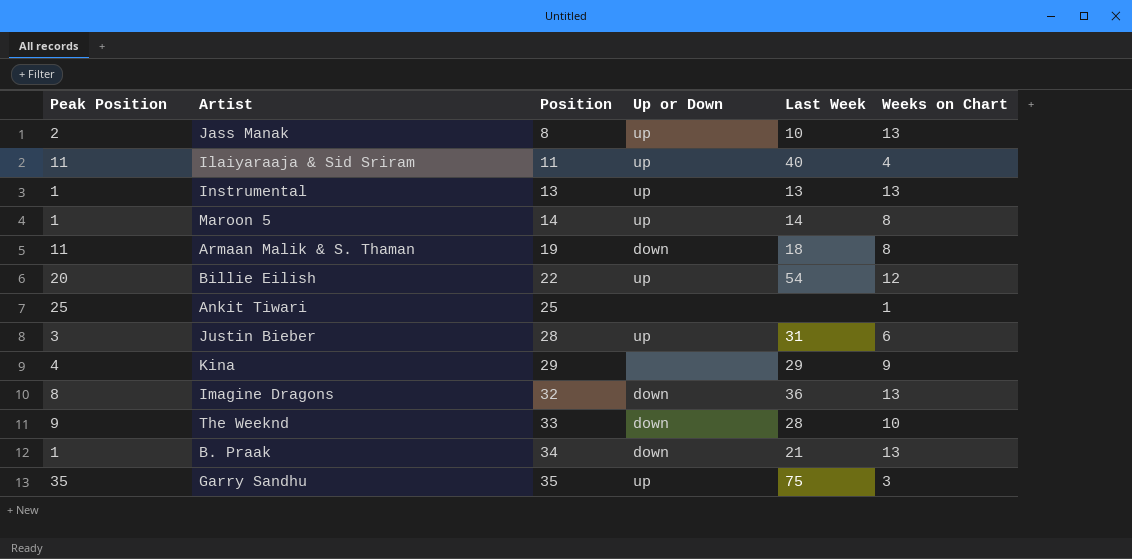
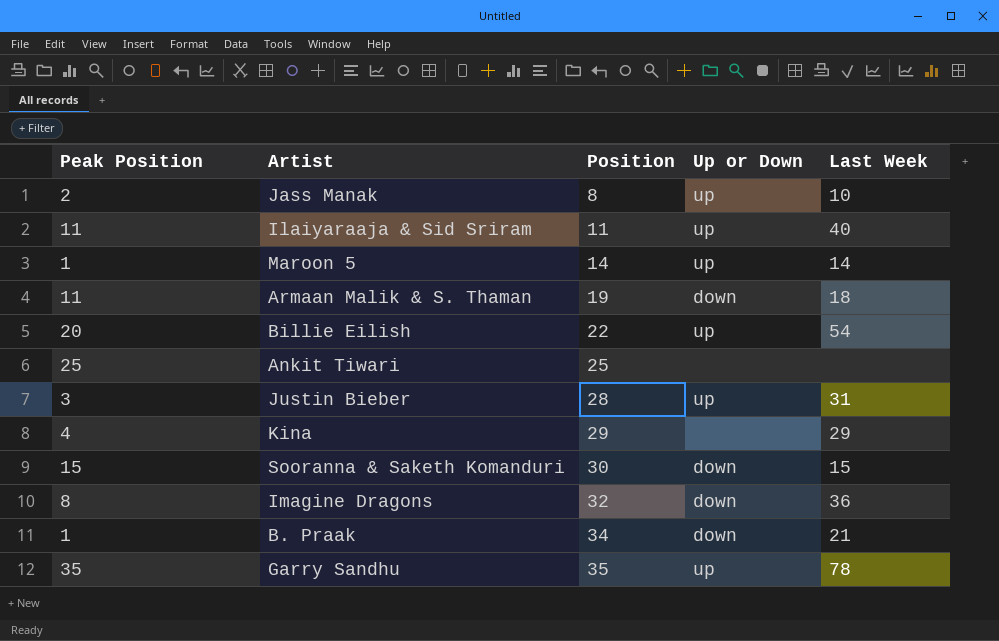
column Weeks on Chart | position: 6 -> none
row Instrumental: 1 | 13 | up | 13 | 13 -> none
row The Weeknd: 9 | 33 | down | 28 | 10 -> none
row Sooranna & Saketh Komanduri: none -> 15 | 30 | down | 15
Garry Sandhu | Last Week: 75 -> 78

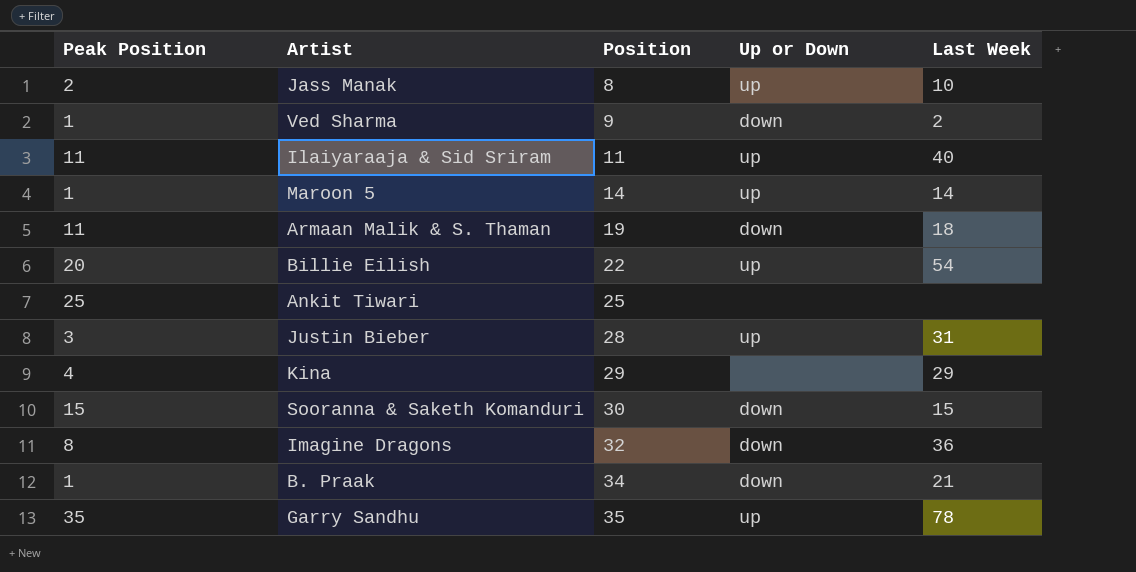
row Ved Sharma: none -> 1 | 9 | down | 2

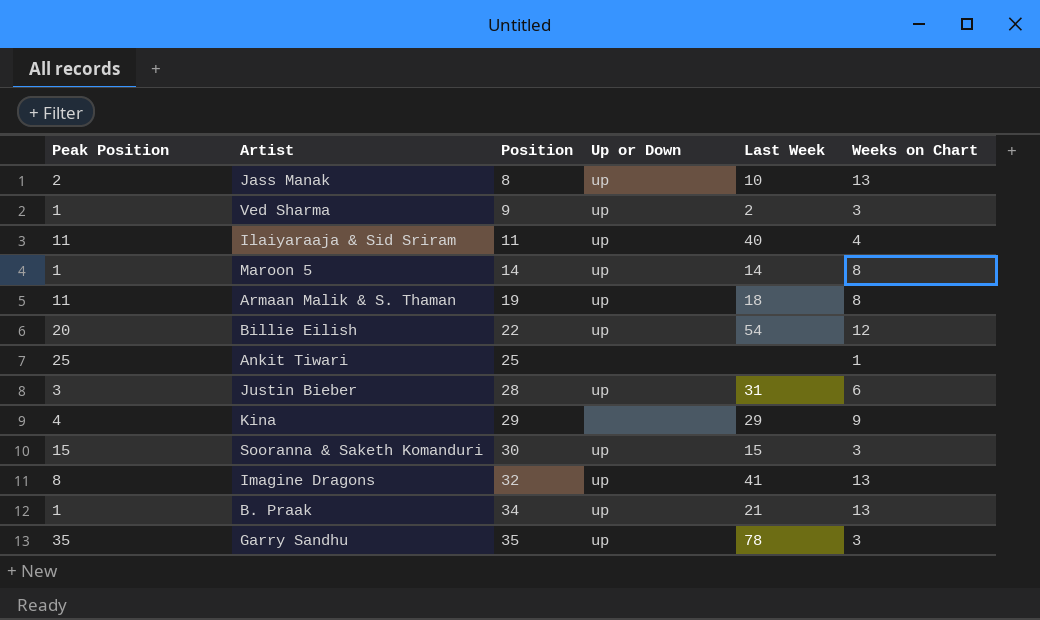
column Weeks on Chart | position: none -> 6
Ved Sharma | Up or Down: down -> up
Armaan Malik & S. Thaman | Up or Down: down -> up
Sooranna & Saketh Komanduri | Up or Down: down -> up
Imagine Dragons | Up or Down: down -> up
Imagine Dragons | Last Week: 36 -> 41
B. Praak | Up or Down: down -> up

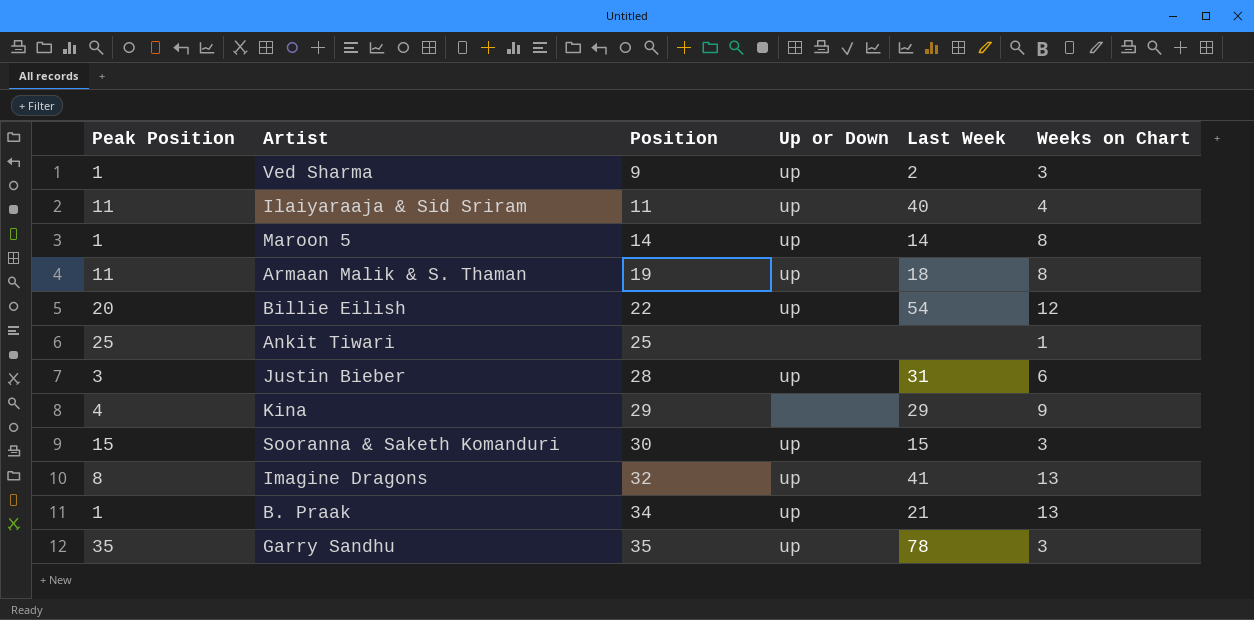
row Jass Manak: 2 | 8 | up | 10 | 13 -> none

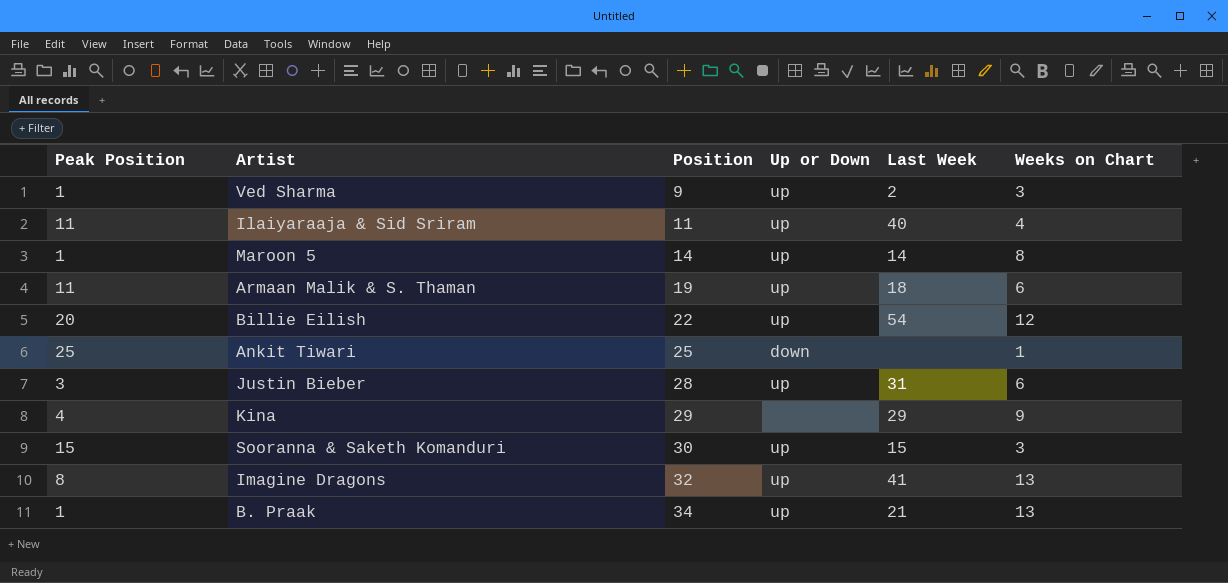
row Garry Sandhu: 35 | 35 | up | 78 | 3 -> none
Armaan Malik & S. Thaman | Weeks on Chart: 8 -> 6
Ankit Tiwari | Up or Down: none -> down

